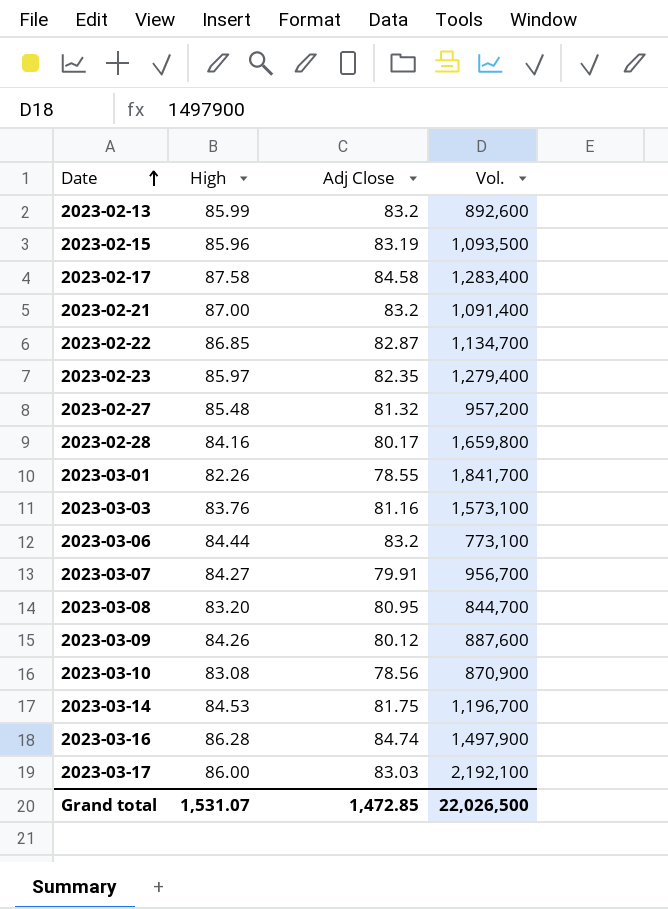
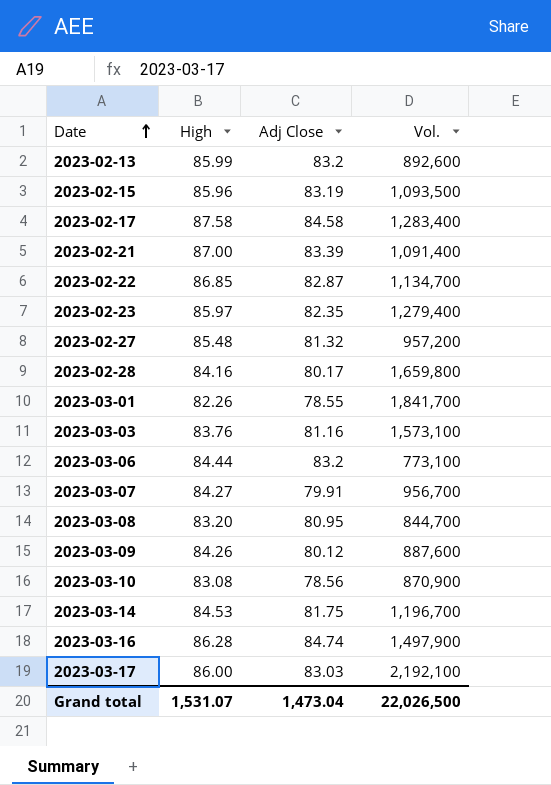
2023-02-21 | Adj Close: 83.2 -> 83.39
Grand total | Adj Close: 1,472.85 -> 1,473.04

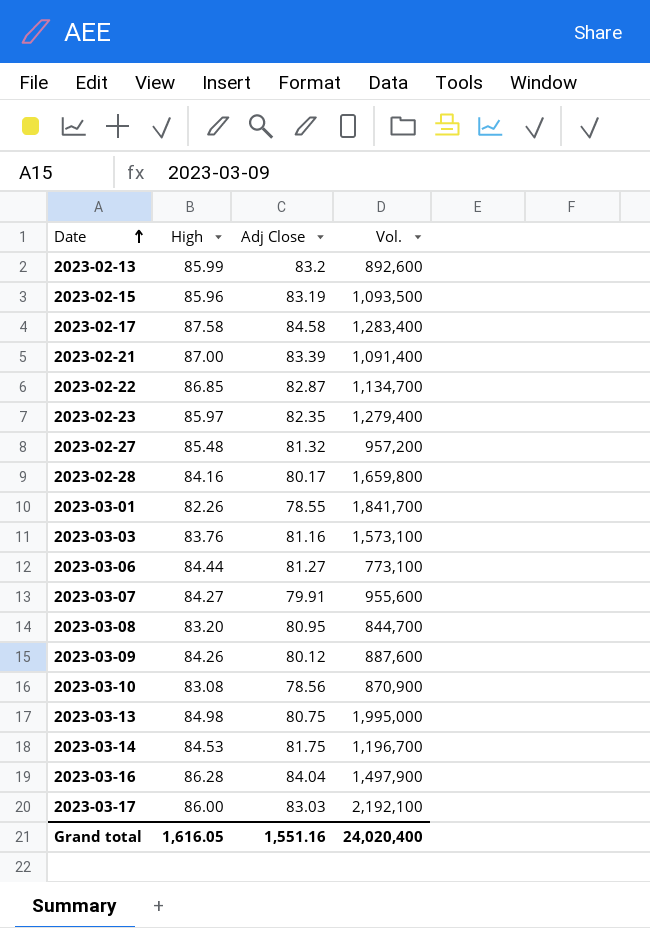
2023-03-06 | Adj Close: 83.2 -> 81.27
2023-03-07 | Vol.: 956,700 -> 955,600
row 2023-03-13: none -> 84.98 | 80.75 | 1,995,000
2023-03-16 | Adj Close: 84.74 -> 84.04
Grand total | High: 1,531.07 -> 1,616.05
Grand total | Adj Close: 1,473.04 -> 1,551.16
Grand total | Vol.: 22,026,500 -> 24,020,400

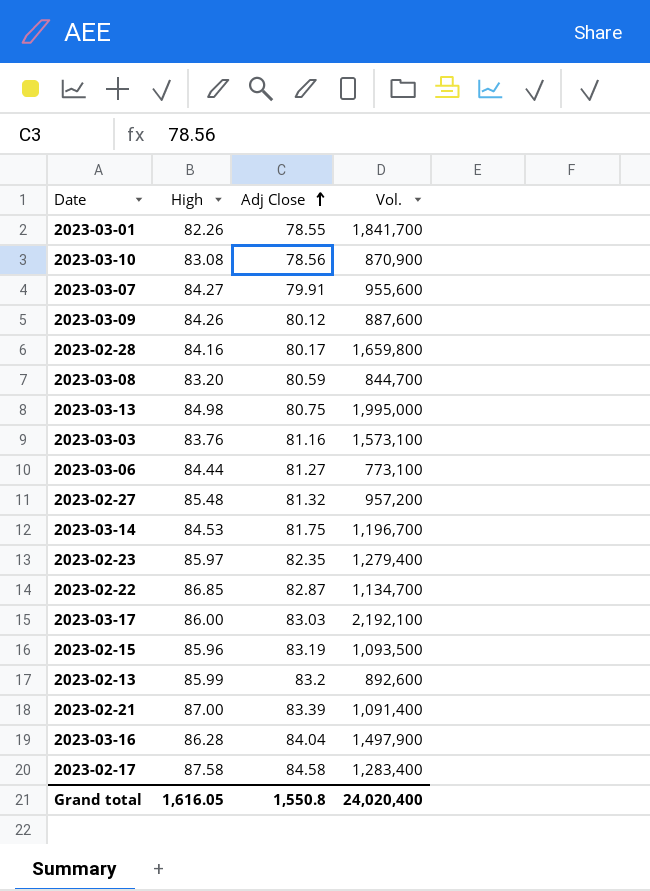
row order: Date ascending -> Adj Close ascending
2023-03-08 | Adj Close: 80.95 -> 80.59
Grand total | Adj Close: 1,551.16 -> 1,550.8

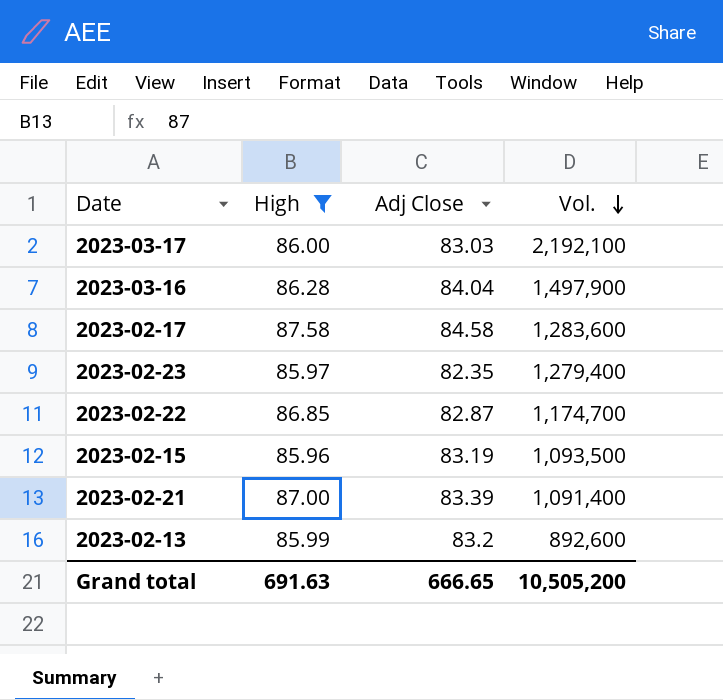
filter: none -> High >= 85.96
row order: Adj Close ascending -> Vol. descending
2023-02-17 | Vol.: 1,283,400 -> 1,283,600
2023-02-22 | Vol.: 1,134,700 -> 1,174,700
Grand total | High: 1,616.05 -> 691.63
Grand total | Adj Close: 1,550.8 -> 666.65
Grand total | Vol.: 24,020,400 -> 10,505,200

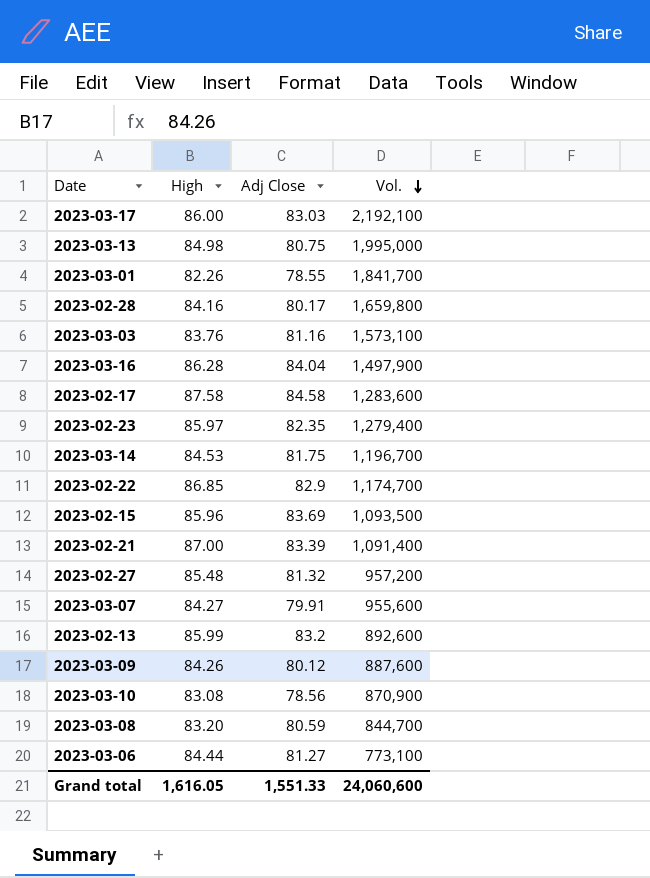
filter: High >= 85.96 -> none
2023-02-22 | Adj Close: 82.87 -> 82.9
2023-02-15 | Adj Close: 83.19 -> 83.69
Grand total | High: 691.63 -> 1,616.05
Grand total | Adj Close: 666.65 -> 1,551.33
Grand total | Vol.: 10,505,200 -> 24,060,600

